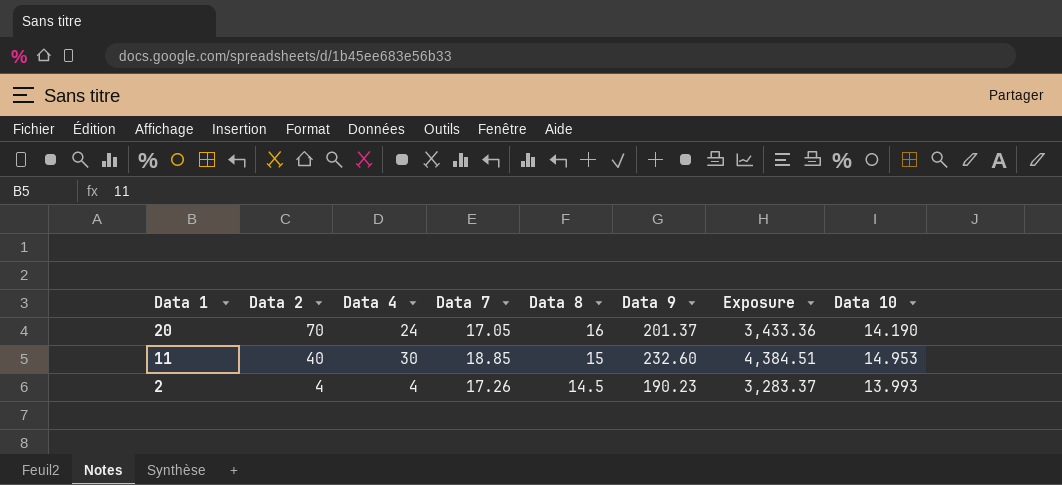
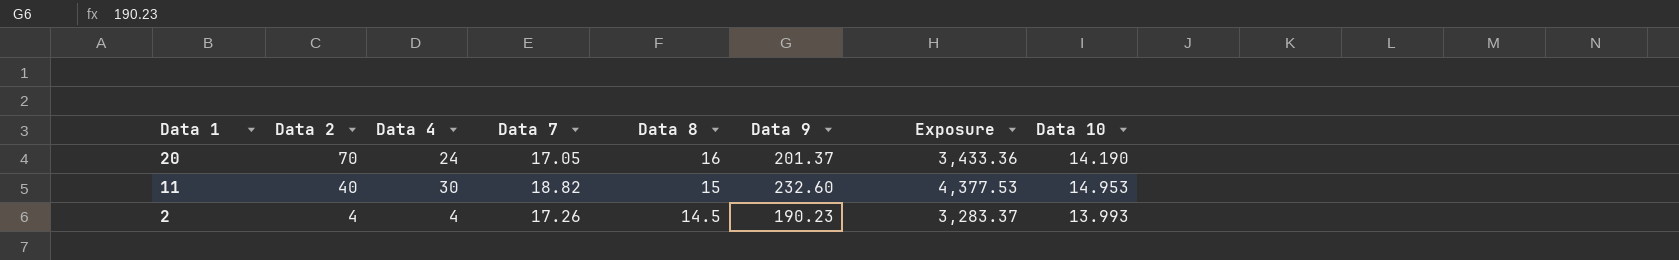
11 | Data 7: 18.85 -> 18.82
11 | Exposure: 4,384.51 -> 4,377.53

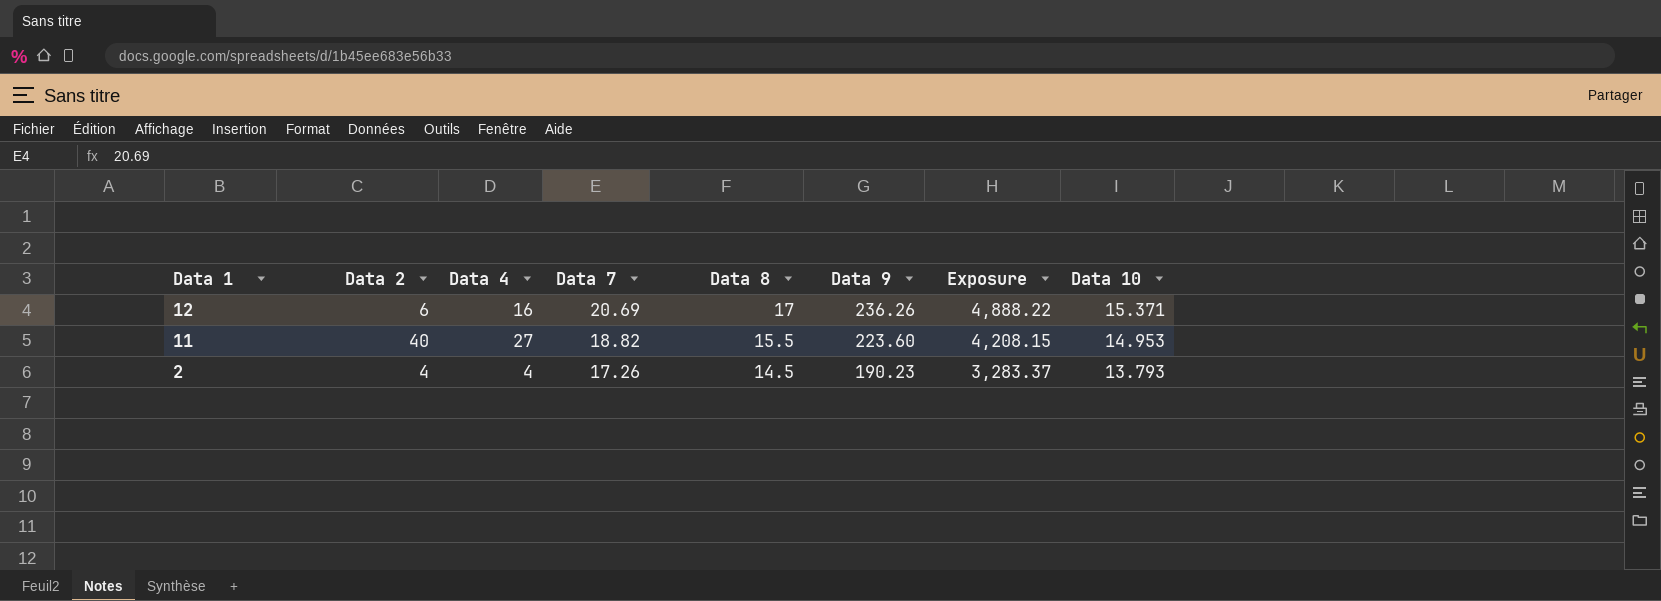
row 20: 70 | 24 | 17.05 | 16 | 201.37 | 3,433.36 | 14.190 -> none
row 12: none -> 6 | 16 | 20.69 | 17 | 236.26 | 4,888.22 | 15.371
11 | Data 4: 30 -> 27
11 | Data 8: 15 -> 15.5
11 | Data 9: 232.60 -> 223.60
11 | Exposure: 4,377.53 -> 4,208.15
2 | Data 10: 13.993 -> 13.793

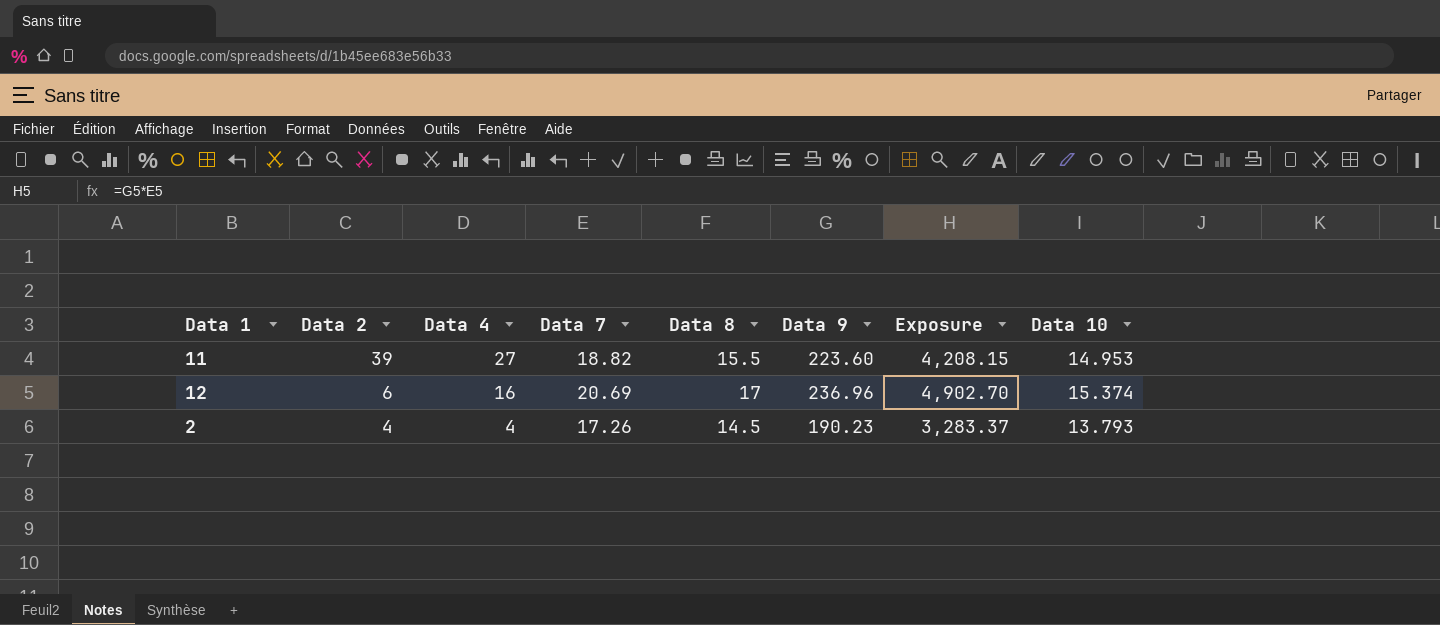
row order: Data 1 descending -> Data 2 descending
11 | Data 2: 40 -> 39
12 | Data 9: 236.26 -> 236.96
12 | Exposure: 4,888.22 -> 4,902.70
12 | Data 10: 15.371 -> 15.374

